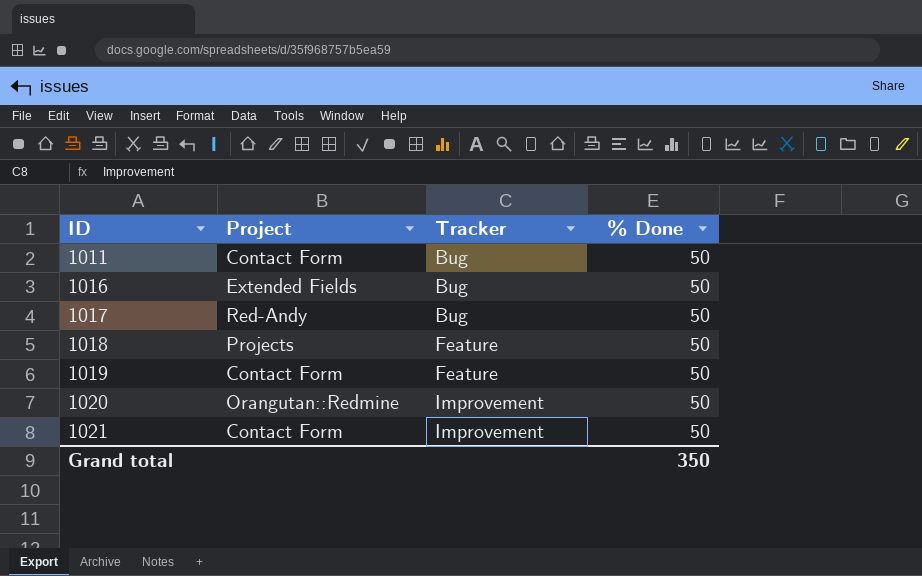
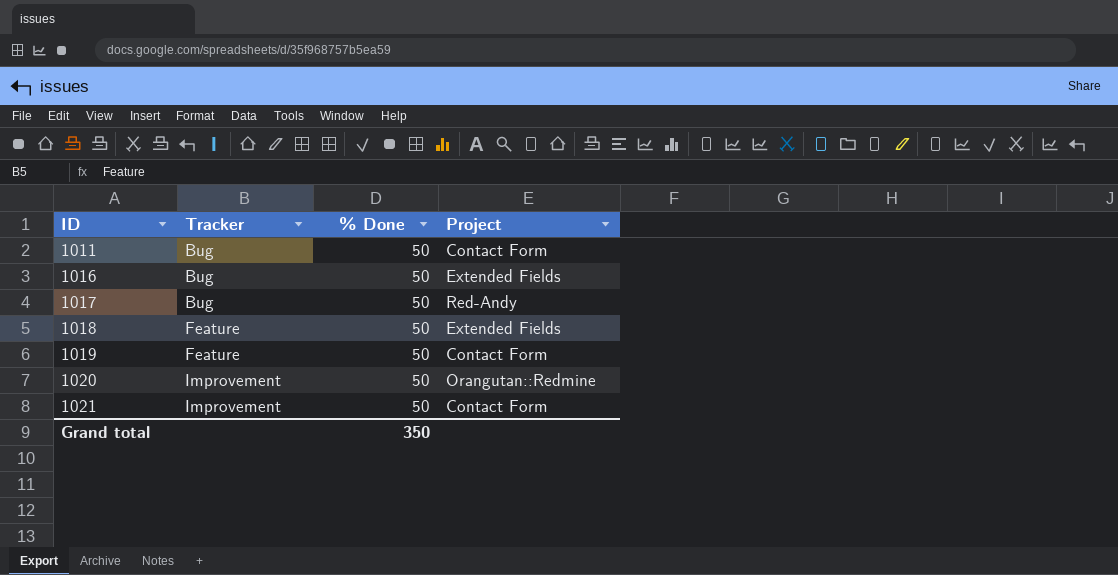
column Project | position: 2 -> 4
1018 | Project: Projects -> Extended Fields

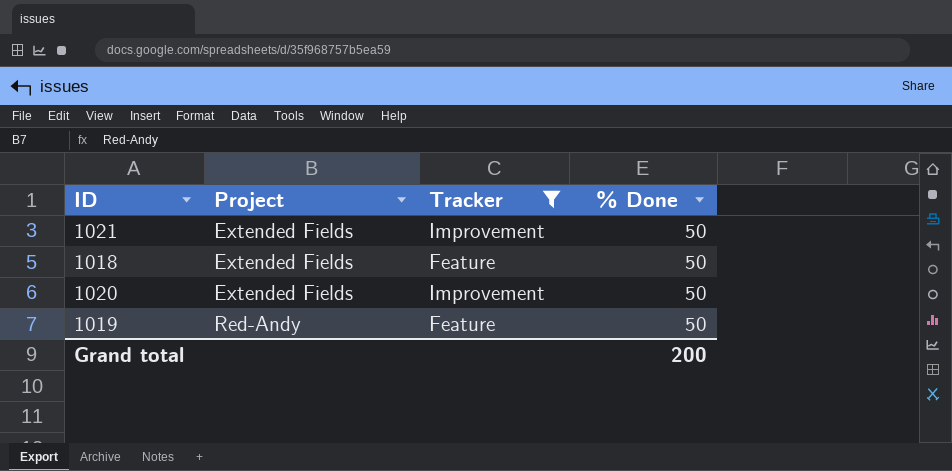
filter: none -> Tracker != Bug
row order: ID ascending -> Project ascending
column Project | position: 4 -> 2
1021 | Project: Contact Form -> Extended Fields
1020 | Project: Orangutan::Redmine -> Extended Fields
1019 | Project: Contact Form -> Red-Andy
Grand total | % Done: 350 -> 200

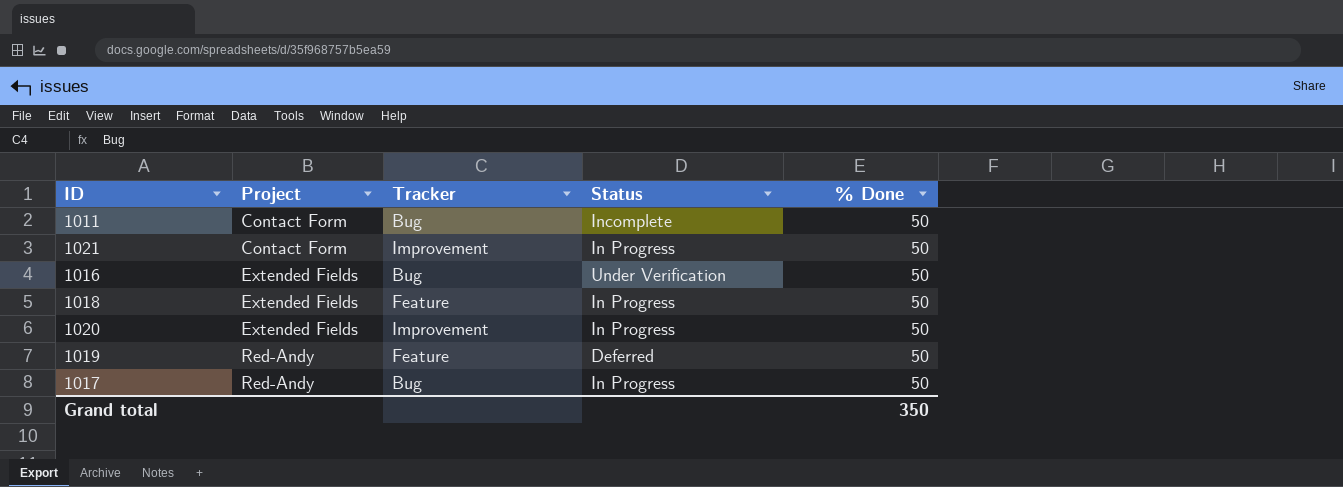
filter: Tracker != Bug -> none
column Status | position: none -> 4
1021 | Project: Extended Fields -> Contact Form
Grand total | % Done: 200 -> 350

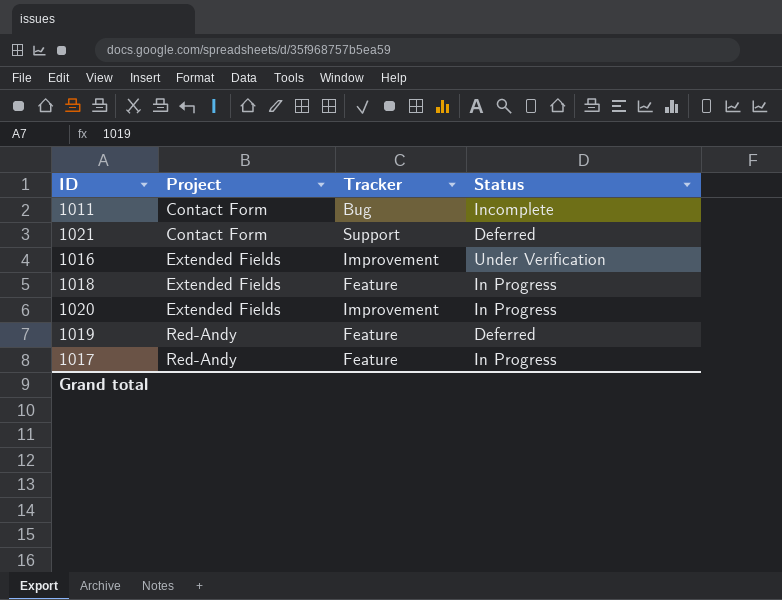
column % Done | position: 5 -> none
1021 | Tracker: Improvement -> Support
1021 | Status: In Progress -> Deferred
1016 | Tracker: Bug -> Improvement
1017 | Tracker: Bug -> Feature

